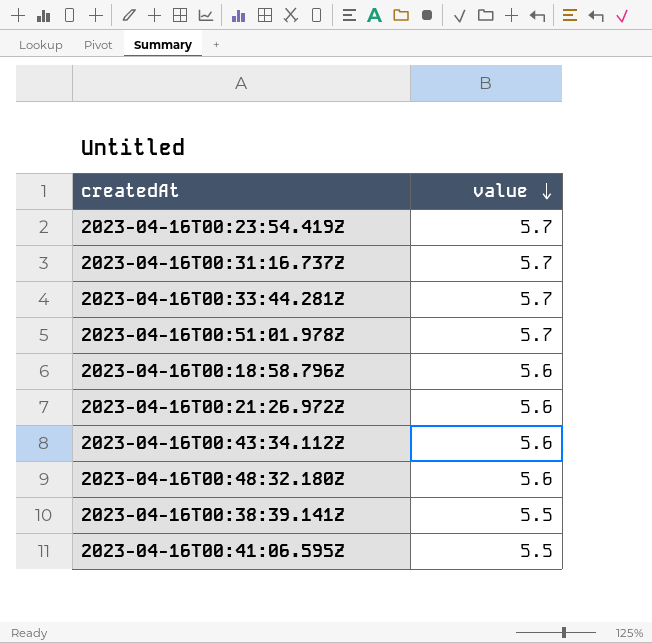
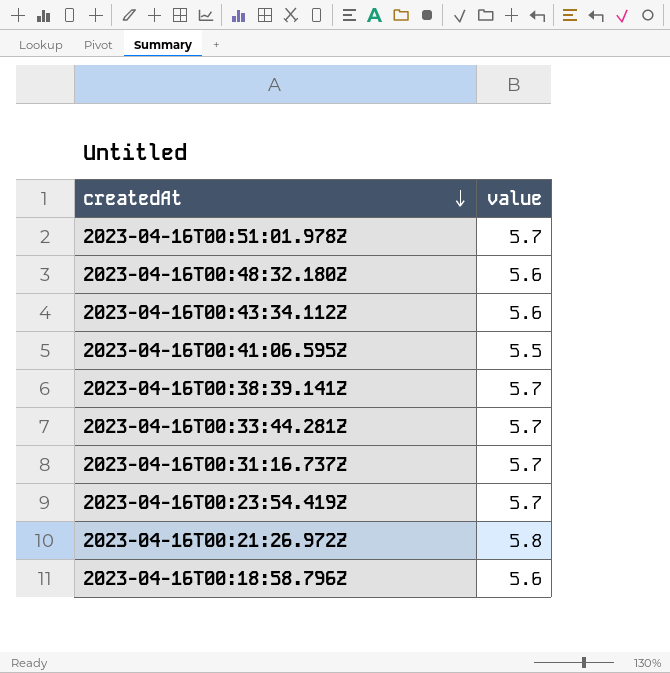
row order: value descending -> createdAt descending
2023-04-16T00:38:39.141Z | value: 5.5 -> 5.7
2023-04-16T00:21:26.972Z | value: 5.6 -> 5.8

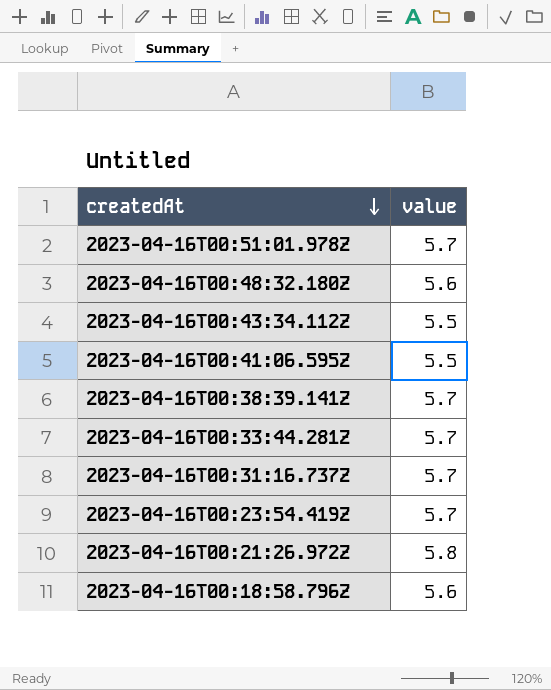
2023-04-16T00:43:34.112Z | value: 5.6 -> 5.5

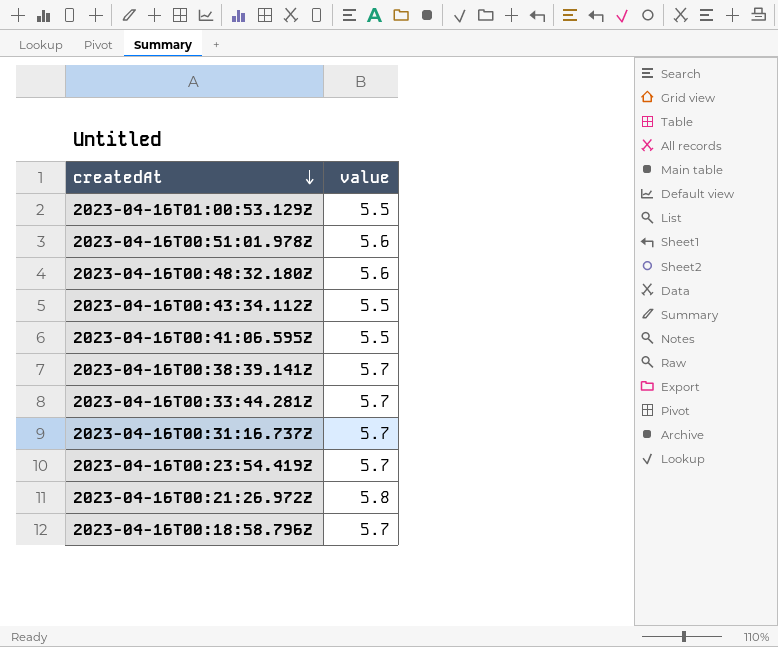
row 2023-04-16T01:00:53.129Z: none -> 5.5
2023-04-16T00:51:01.978Z | value: 5.7 -> 5.6
2023-04-16T00:18:58.796Z | value: 5.6 -> 5.7

